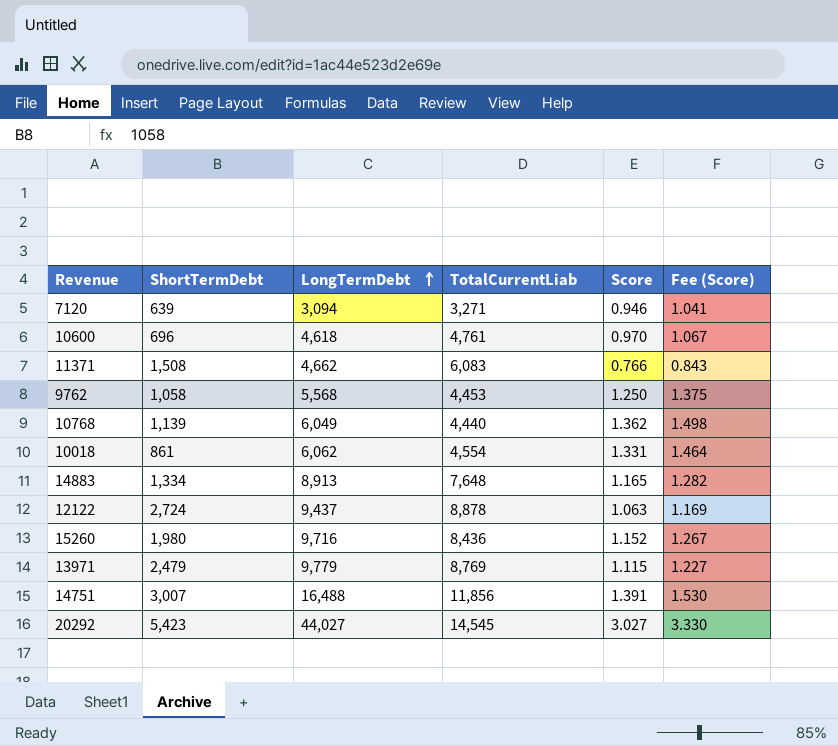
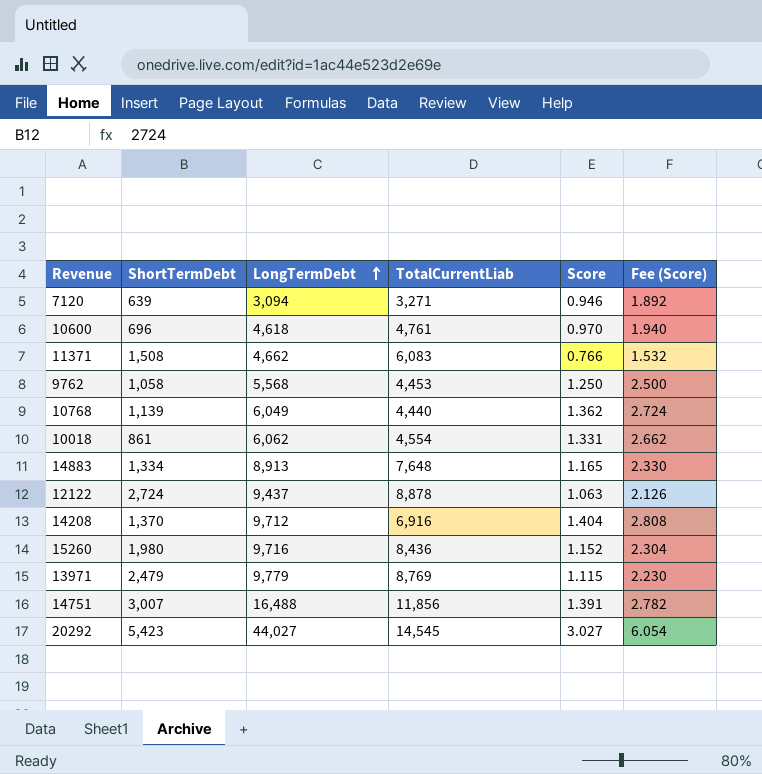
column Fee (Score) | formula: [Score] * 1.1 -> [Score] * 2
row 14208: none -> 1,370 | 9,712 | 6,916 | 1.404 | 2.808

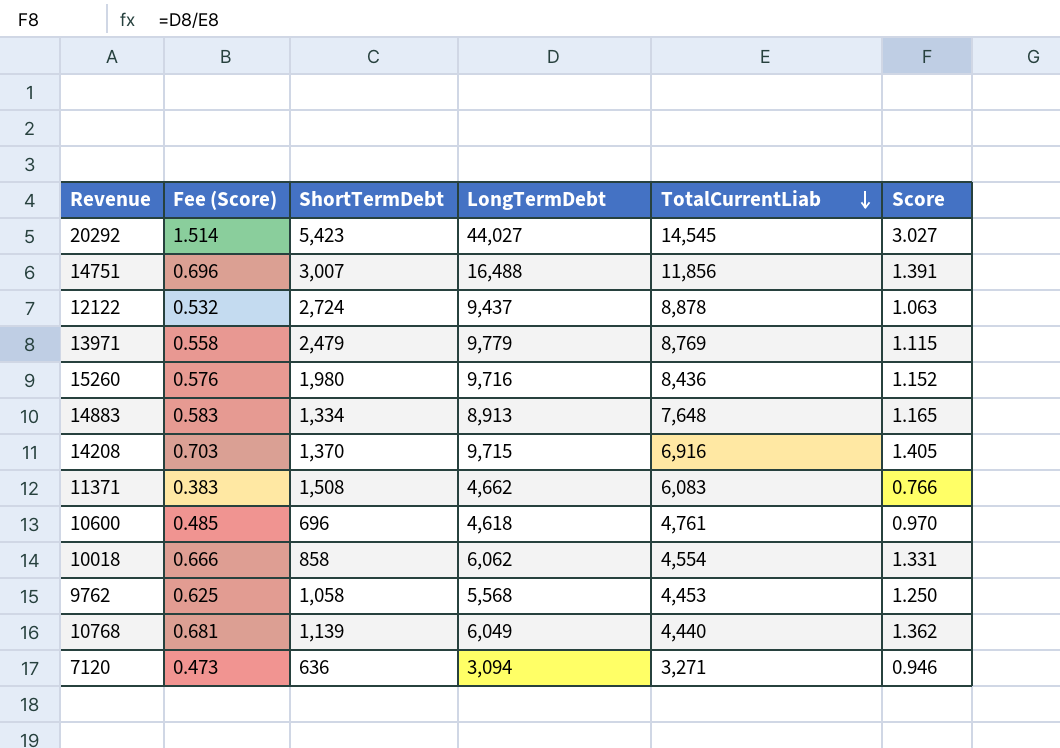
row order: LongTermDebt ascending -> TotalCurrentLiab descending
column Fee (Score) | formula: [Score] * 2 -> [Score] * 0.5
column Fee (Score) | position: 6 -> 2
14208 | LongTermDebt: 9,712 -> 9,715
14208 | Score: 1.404 -> 1.405
10018 | ShortTermDebt: 861 -> 858
7120 | ShortTermDebt: 639 -> 636

